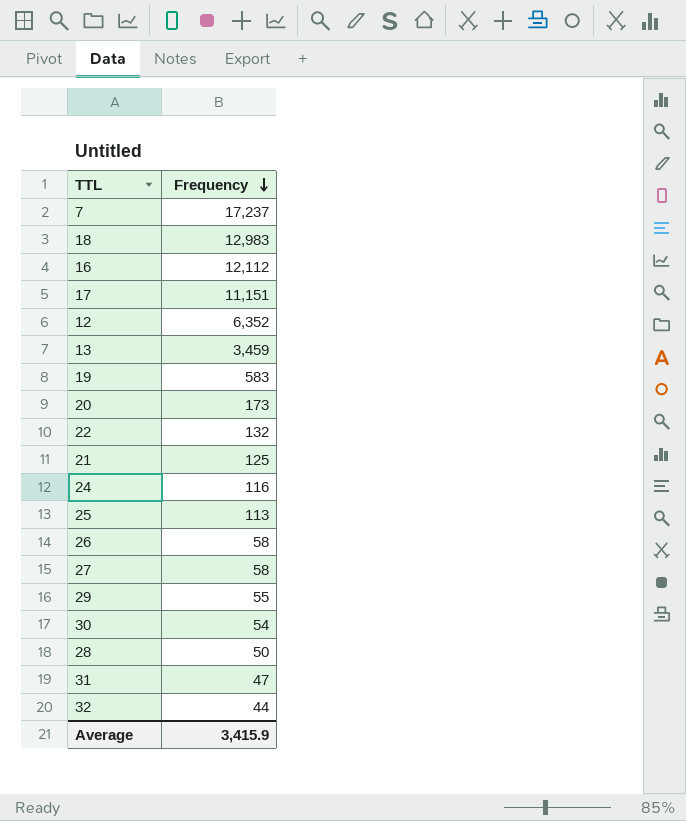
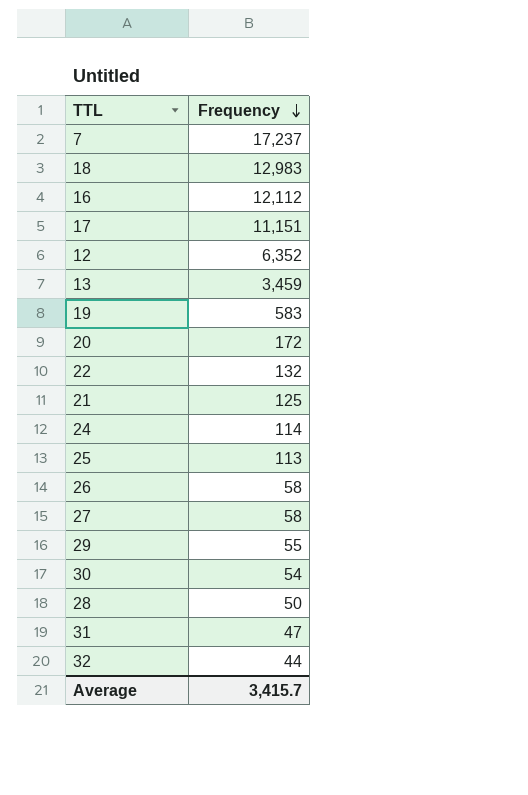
20 | Frequency: 173 -> 172
24 | Frequency: 116 -> 114
Average | Frequency: 3,415.9 -> 3,415.7

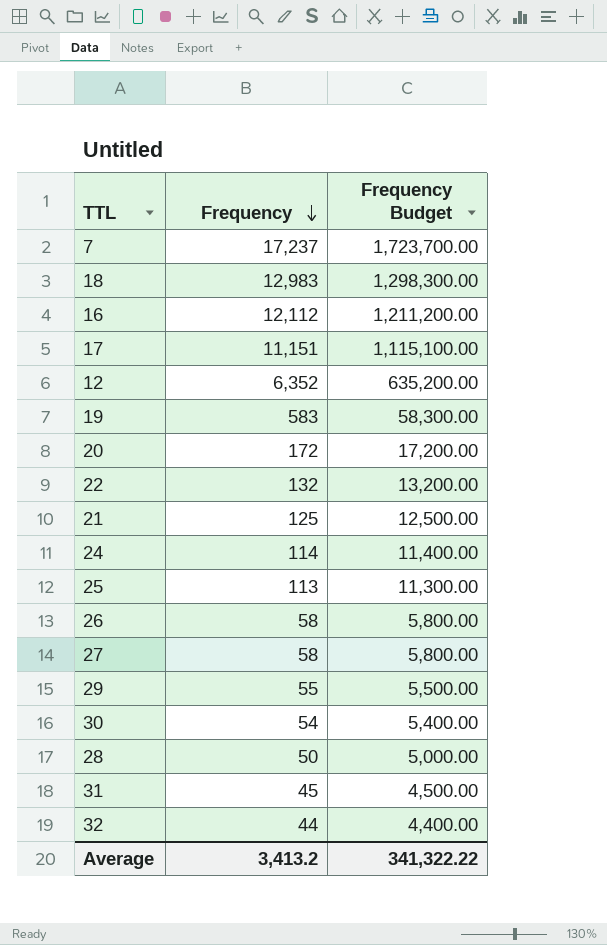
column Frequency Budget | formula: none -> [Frequency] * 100
row 13: 3,459 -> none
31 | Frequency: 47 -> 45
Average | Frequency: 3,415.7 -> 3,413.2

